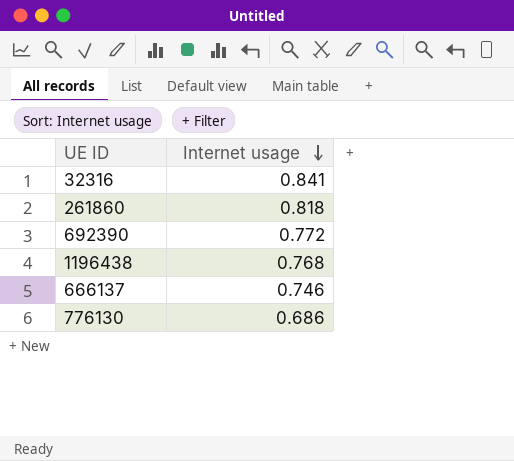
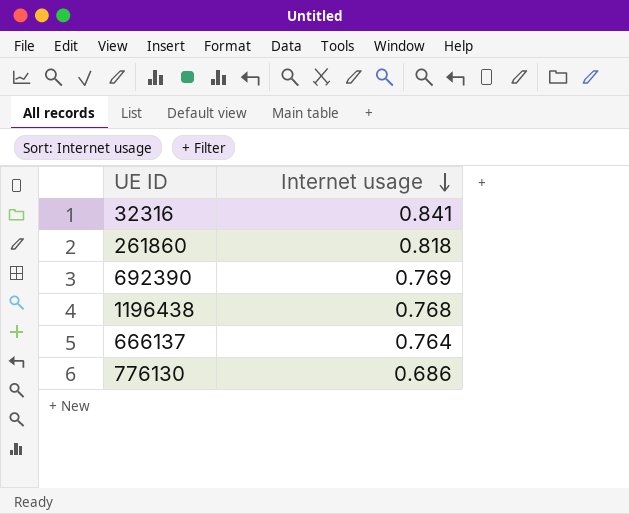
692390 | Internet usage: 0.772 -> 0.769
666137 | Internet usage: 0.746 -> 0.764

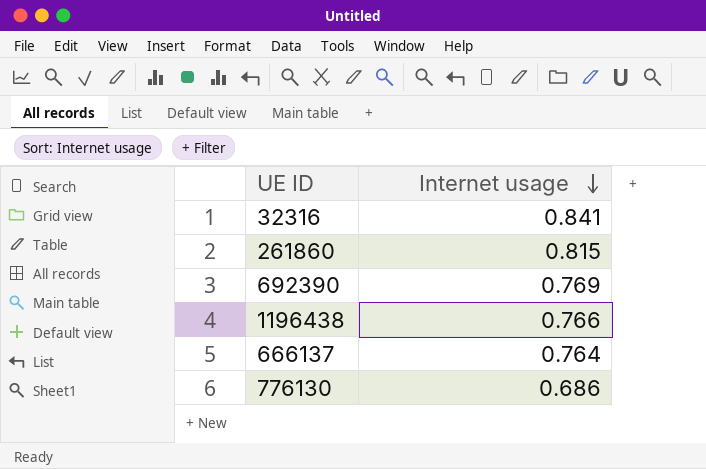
261860 | Internet usage: 0.818 -> 0.815
1196438 | Internet usage: 0.768 -> 0.766

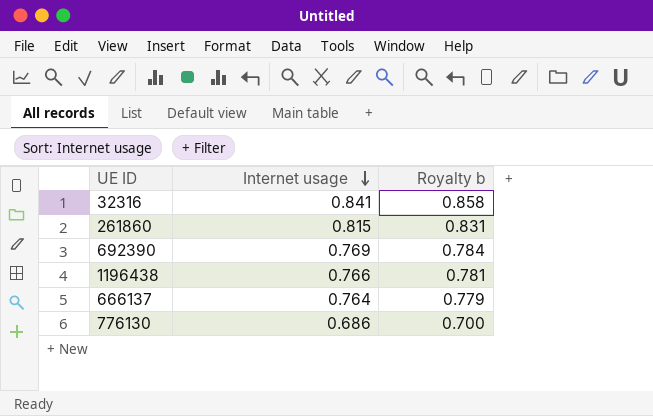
column Royalty b | formula: none -> [Internet usage] * 1.02

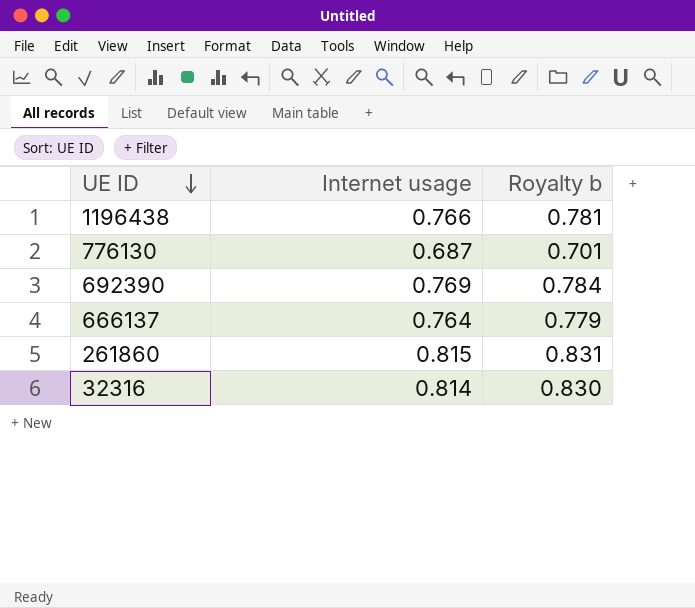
row order: Internet usage descending -> UE ID descending
776130 | Internet usage: 0.686 -> 0.687
776130 | Royalty b: 0.700 -> 0.701
32316 | Internet usage: 0.841 -> 0.814
32316 | Royalty b: 0.858 -> 0.830

